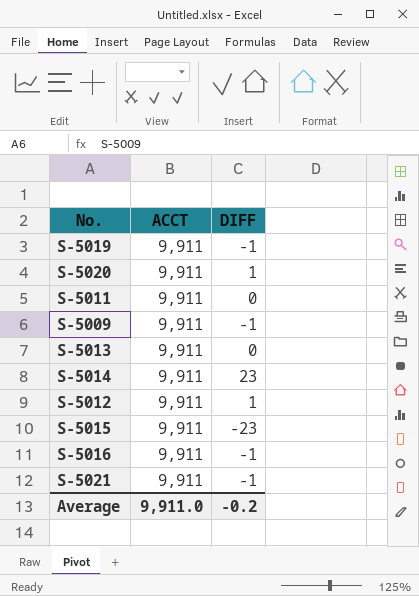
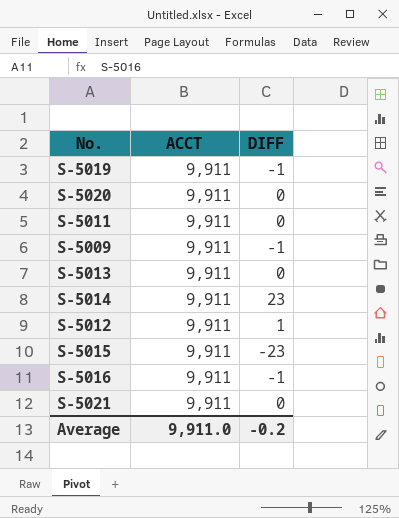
S-5020 | DIFF: 1 -> 0
S-5021 | DIFF: -1 -> 0

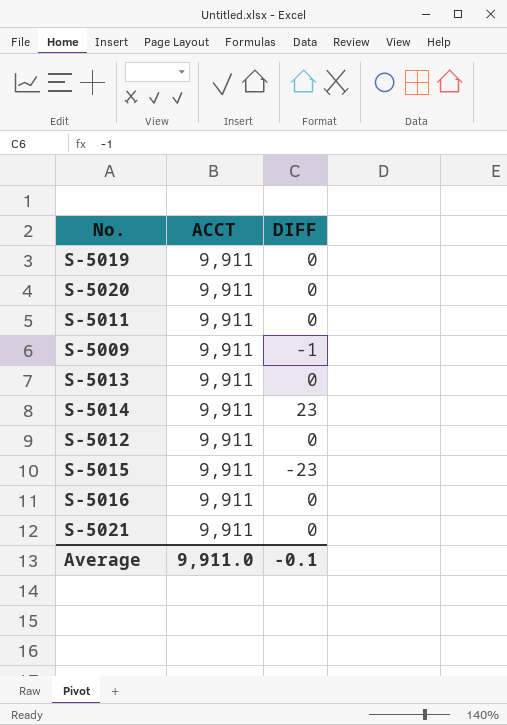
S-5019 | DIFF: -1 -> 0
S-5012 | DIFF: 1 -> 0
S-5016 | DIFF: -1 -> 0
Average | DIFF: -0.2 -> -0.1

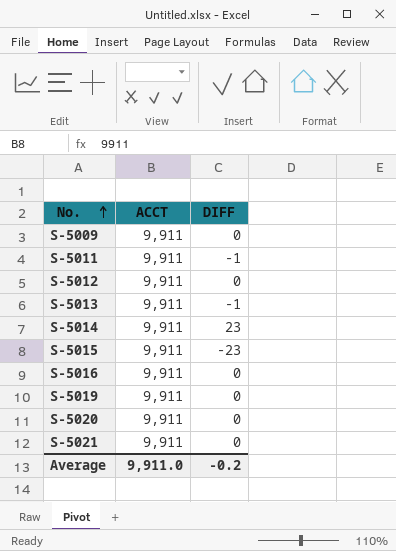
row order: none -> No. ascending
S-5009 | DIFF: -1 -> 0
S-5011 | DIFF: 0 -> -1
S-5013 | DIFF: 0 -> -1
Average | DIFF: -0.1 -> -0.2

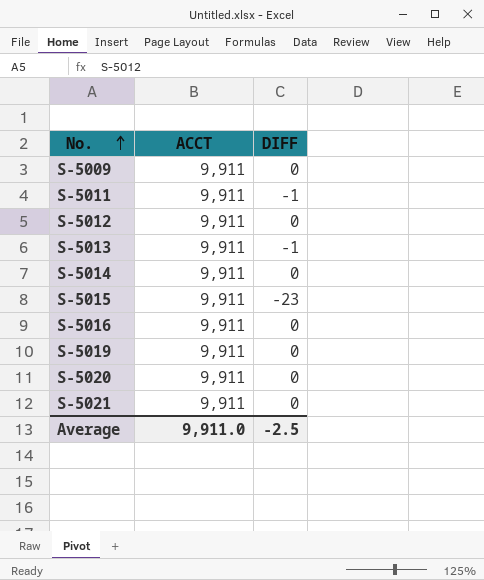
S-5014 | DIFF: 23 -> 0
Average | DIFF: -0.2 -> -2.5

